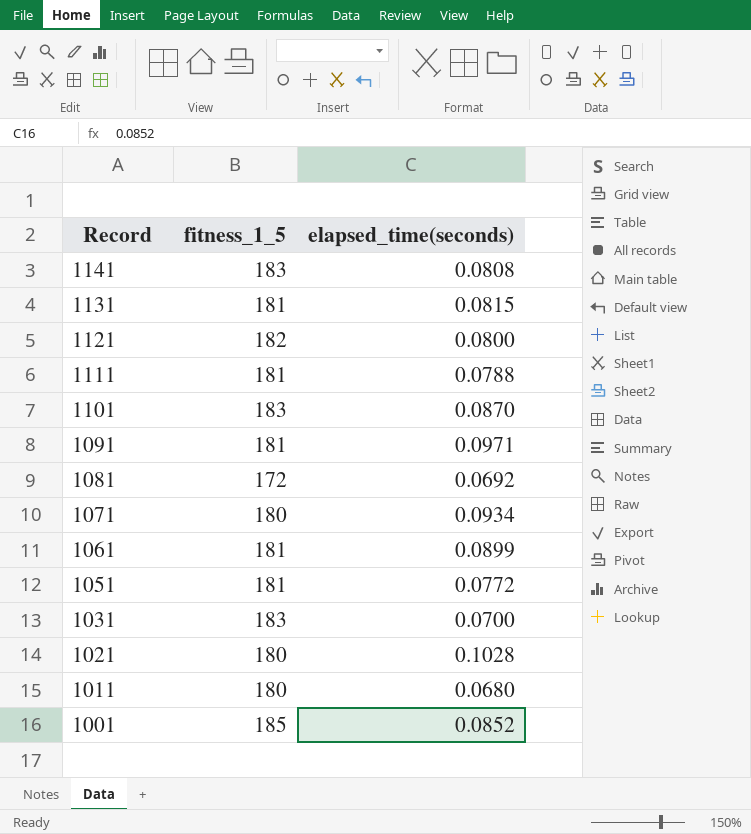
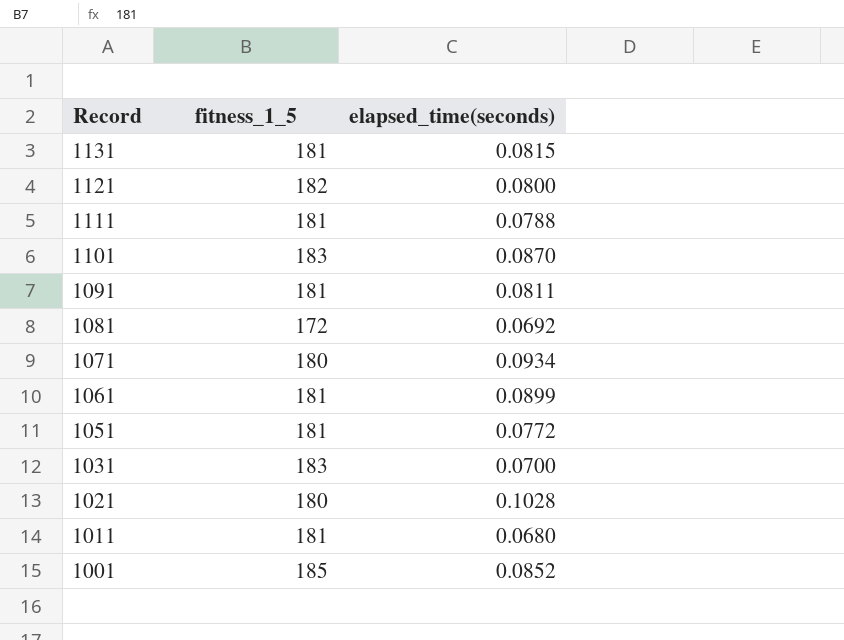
row 1141: 183 | 0.0808 -> none
1091 | elapsed_time(seconds): 0.0971 -> 0.0811
1011 | fitness_1_5: 180 -> 181

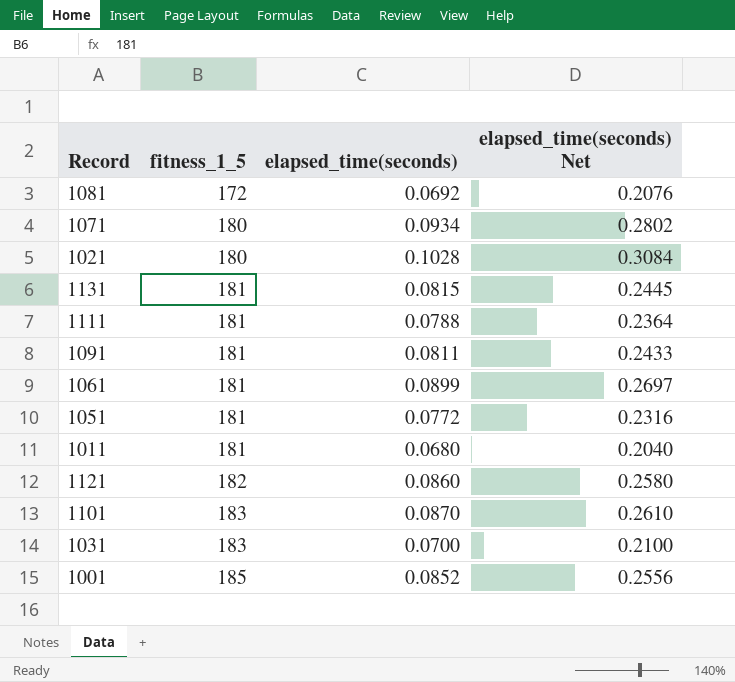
row order: Record descending -> fitness_1_5 ascending
column elapsed_time(seconds) Net | formula: none -> [elapsed_time(seconds)] * 3
1121 | elapsed_time(seconds): 0.0800 -> 0.0860

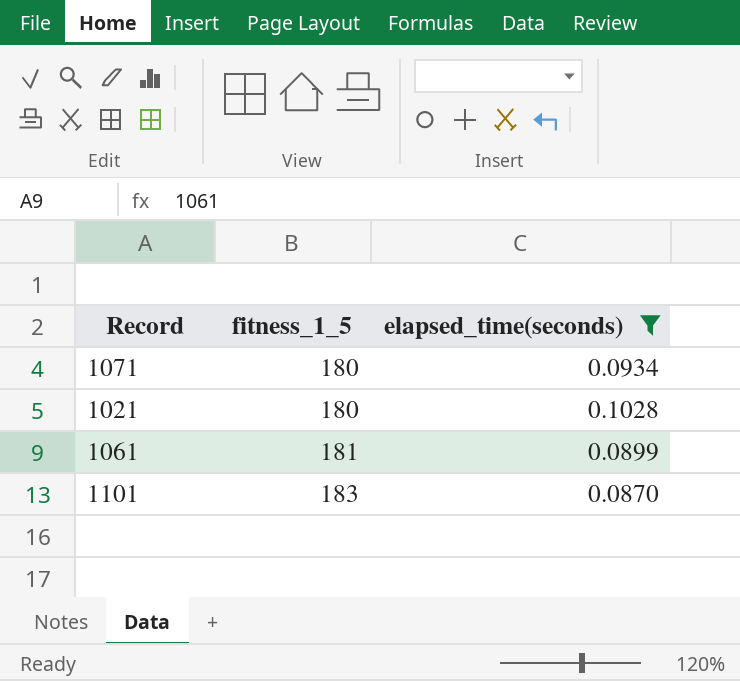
filter: none -> elapsed_time(seconds) >= 0.0870
column elapsed_time(seconds) Net | formula: [elapsed_time(seconds)] * 3 -> none

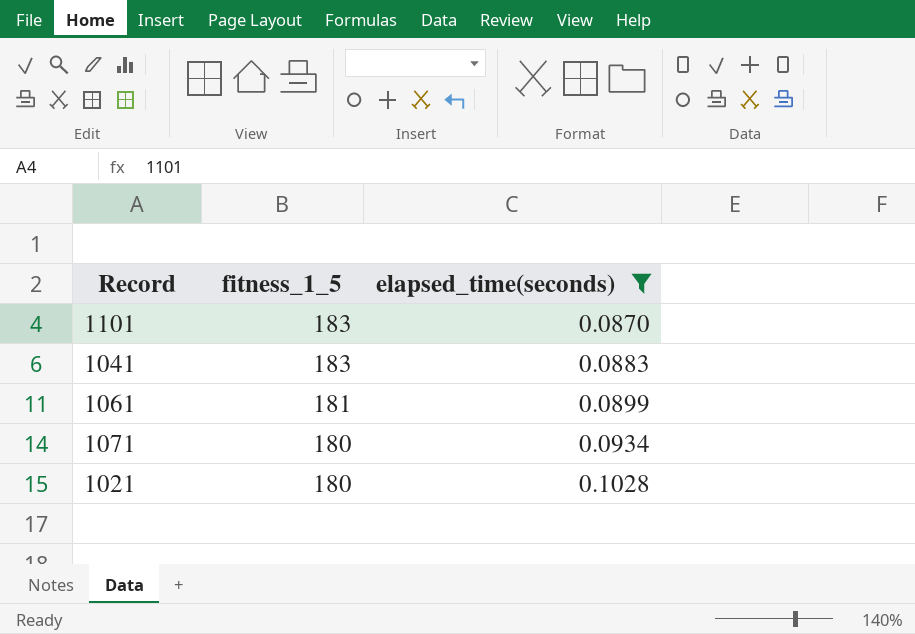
row order: fitness_1_5 ascending -> fitness_1_5 descending
row 1041: none -> 183 | 0.0883

